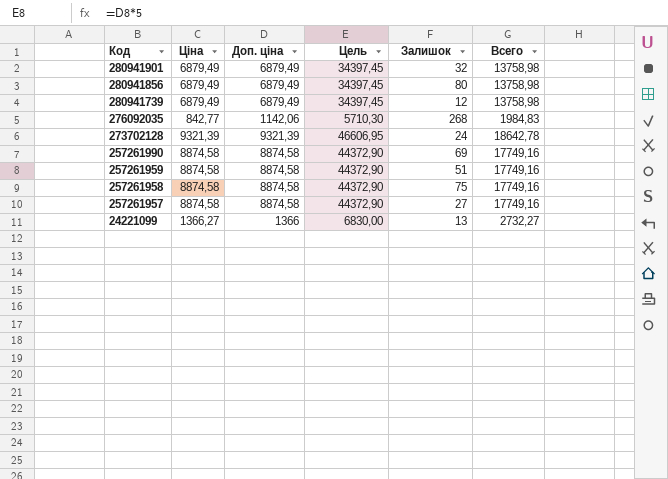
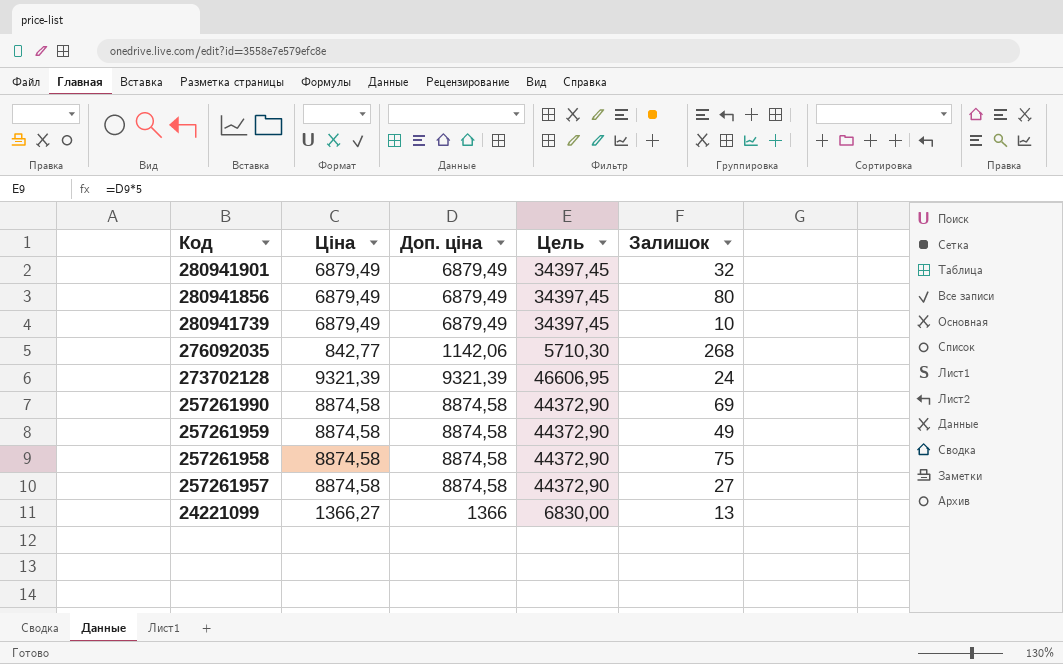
column Всего | formula: [Ціна] + [Доп. ціна] -> none
280941739 | Залишок: 12 -> 10
257261959 | Залишок: 51 -> 49

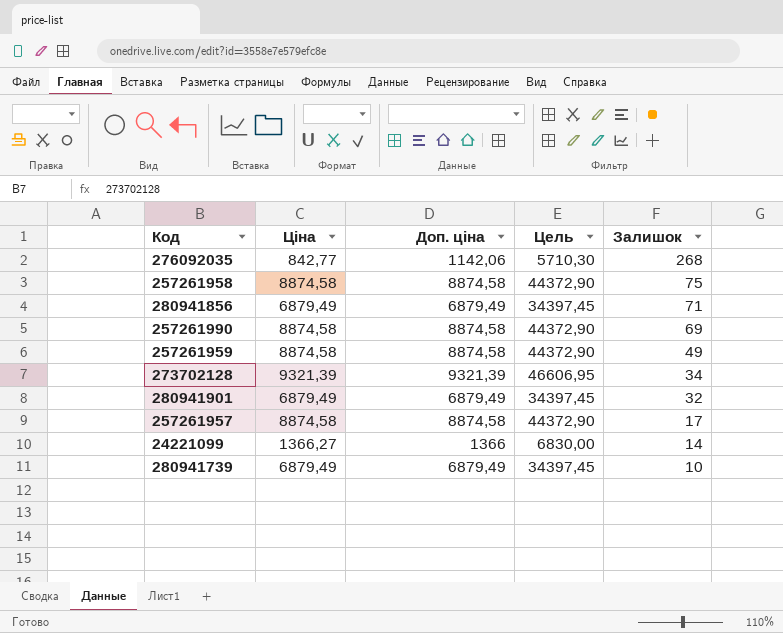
row order: Код descending -> Залишок descending
280941856 | Залишок: 80 -> 71
273702128 | Залишок: 24 -> 34
257261957 | Залишок: 27 -> 17
24221099 | Залишок: 13 -> 14

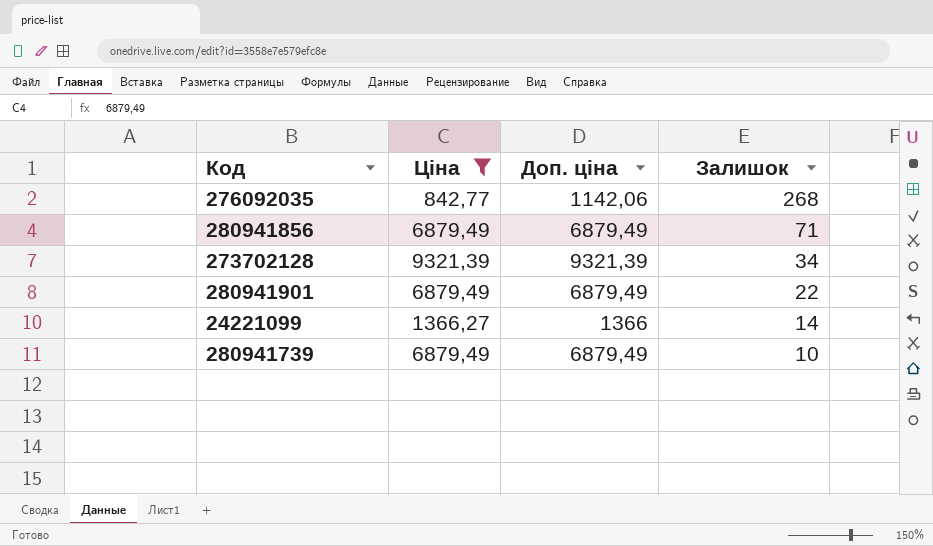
filter: none -> Ціна != 8874,58
column Цель | formula: [Доп. ціна] * 5 -> none
280941901 | Залишок: 32 -> 22

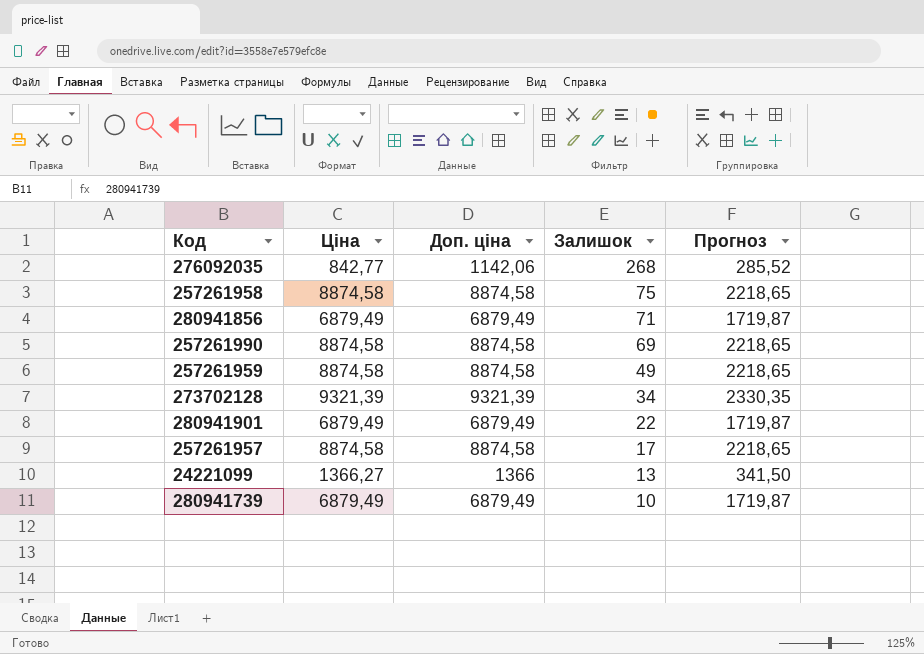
filter: Ціна != 8874,58 -> none
column Прогноз | formula: none -> [Доп. ціна] * 0,25
24221099 | Залишок: 14 -> 13

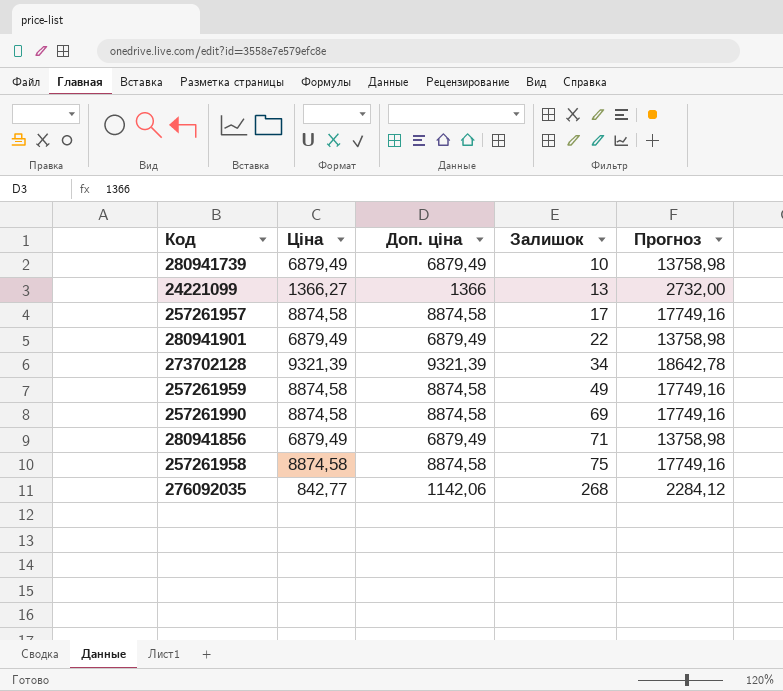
row order: Залишок descending -> Залишок ascending
column Прогноз | formula: [Доп. ціна] * 0,25 -> [Доп. ціна] * 2

